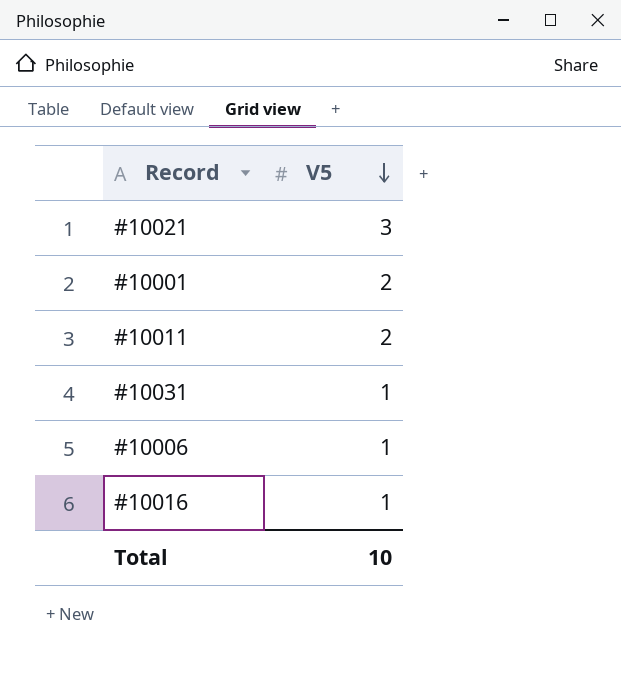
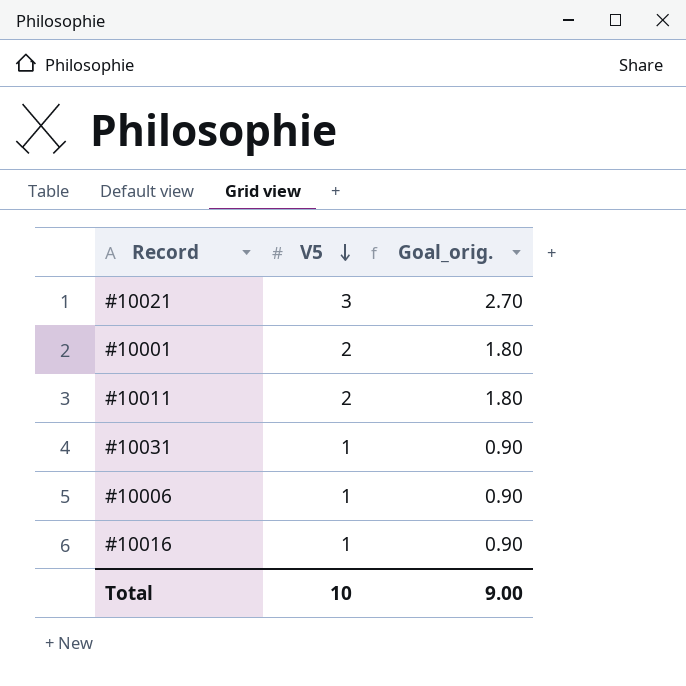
column Goal_orig. | formula: none -> [V5] * 0.9

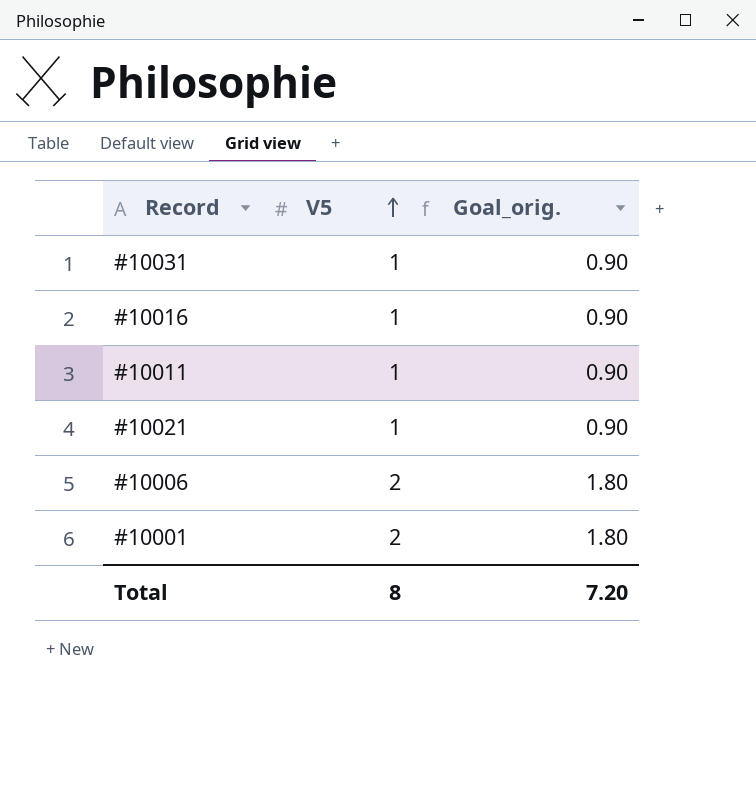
row order: V5 descending -> V5 ascending
#10011 | V5: 2 -> 1
#10011 | Goal_orig.: 1.80 -> 0.90
#10021 | V5: 3 -> 1
#10021 | Goal_orig.: 2.70 -> 0.90
#10006 | V5: 1 -> 2
#10006 | Goal_orig.: 0.90 -> 1.80
Total | V5: 10 -> 8
Total | Goal_orig.: 9.00 -> 7.20

